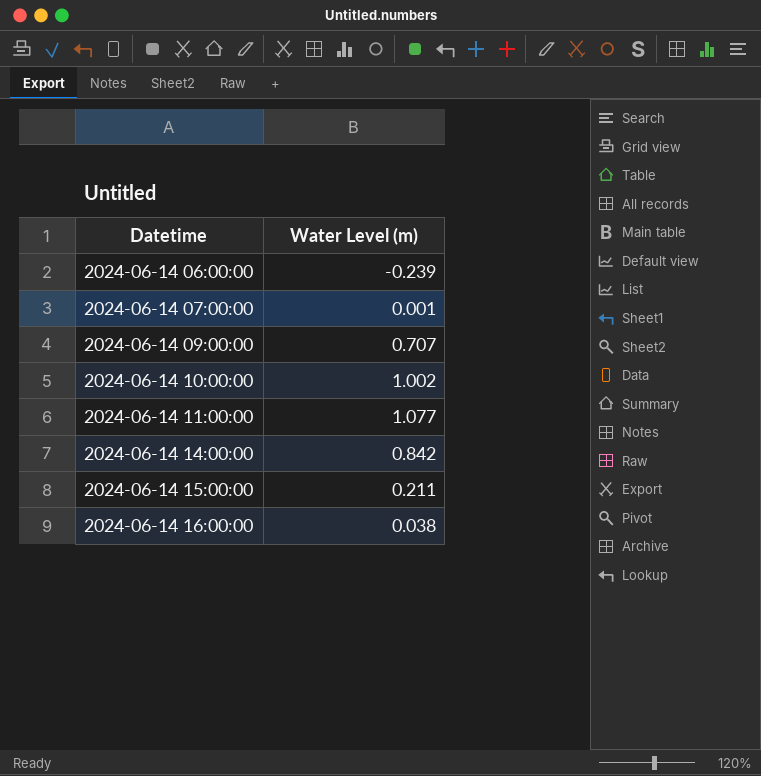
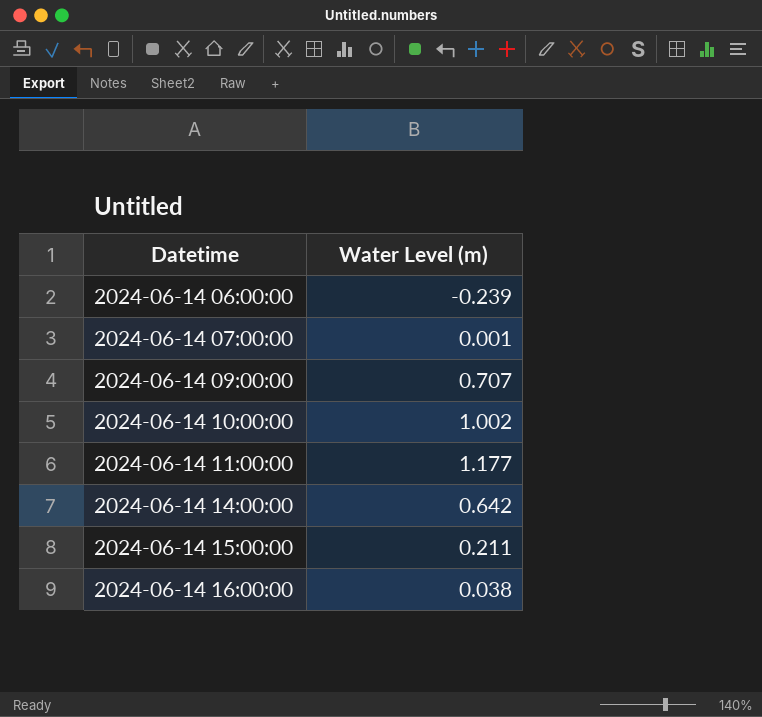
2024-06-14 11:00:00 | Water Level (m): 1.077 -> 1.177
2024-06-14 14:00:00 | Water Level (m): 0.842 -> 0.642

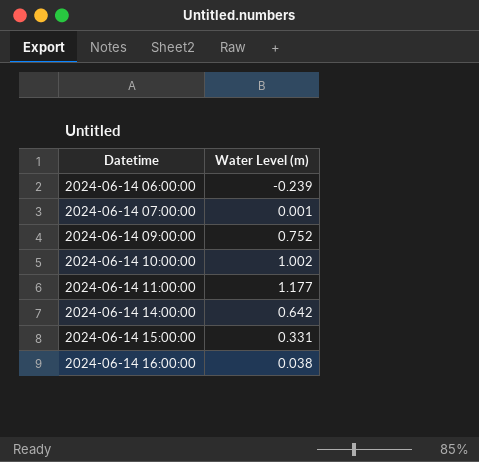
2024-06-14 09:00:00 | Water Level (m): 0.707 -> 0.752
2024-06-14 15:00:00 | Water Level (m): 0.211 -> 0.331

